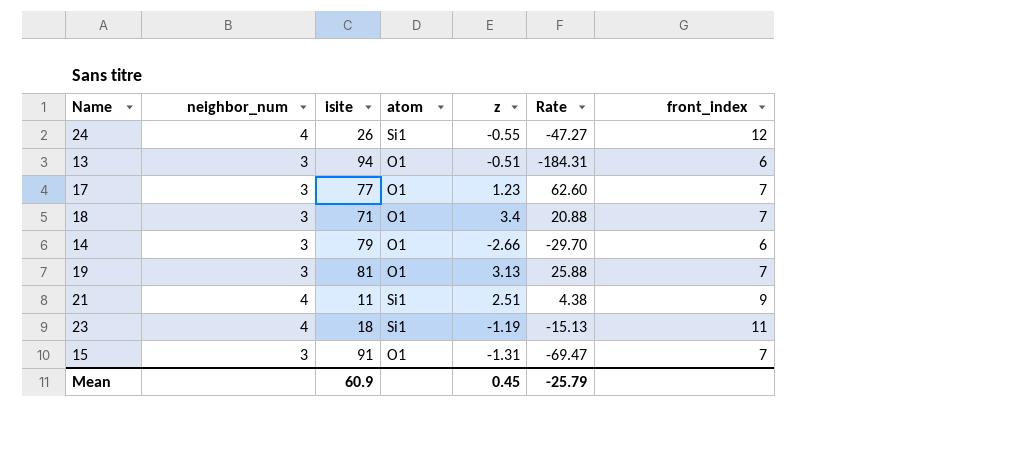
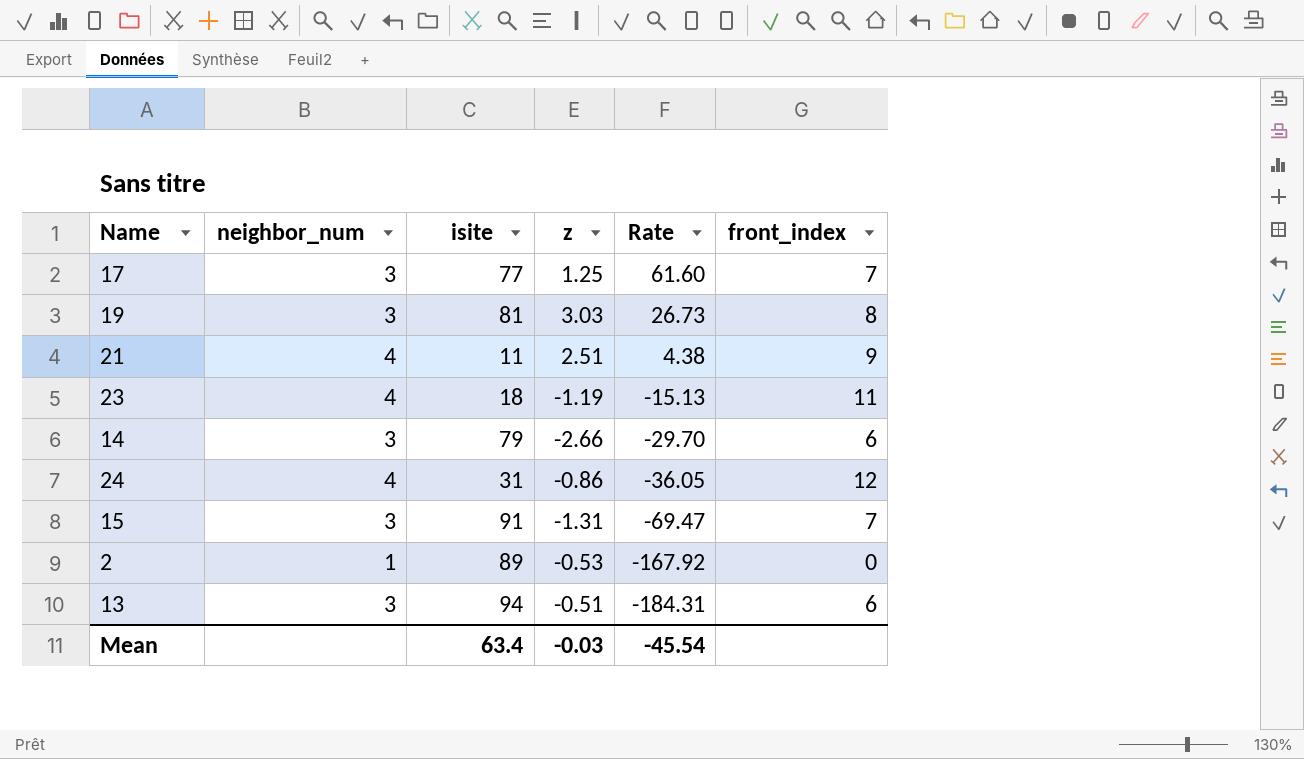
row order: none -> Rate descending
column atom | position: 4 -> none
row 18: 3 | 71 | O1 | 3.4 | 20.88 | 7 -> none
17 | z: 1.23 -> 1.25
17 | Rate: 62.60 -> 61.60
19 | z: 3.13 -> 3.03
19 | Rate: 25.88 -> 26.73
19 | front_index: 7 -> 8
24 | isite: 26 -> 31
24 | z: -0.55 -> -0.86
24 | Rate: -47.27 -> -36.05
row 2: none -> 1 | 89 | -0.53 | -167.92 | 0
Mean | isite: 60.9 -> 63.4
Mean | z: 0.45 -> -0.03
Mean | Rate: -25.79 -> -45.54

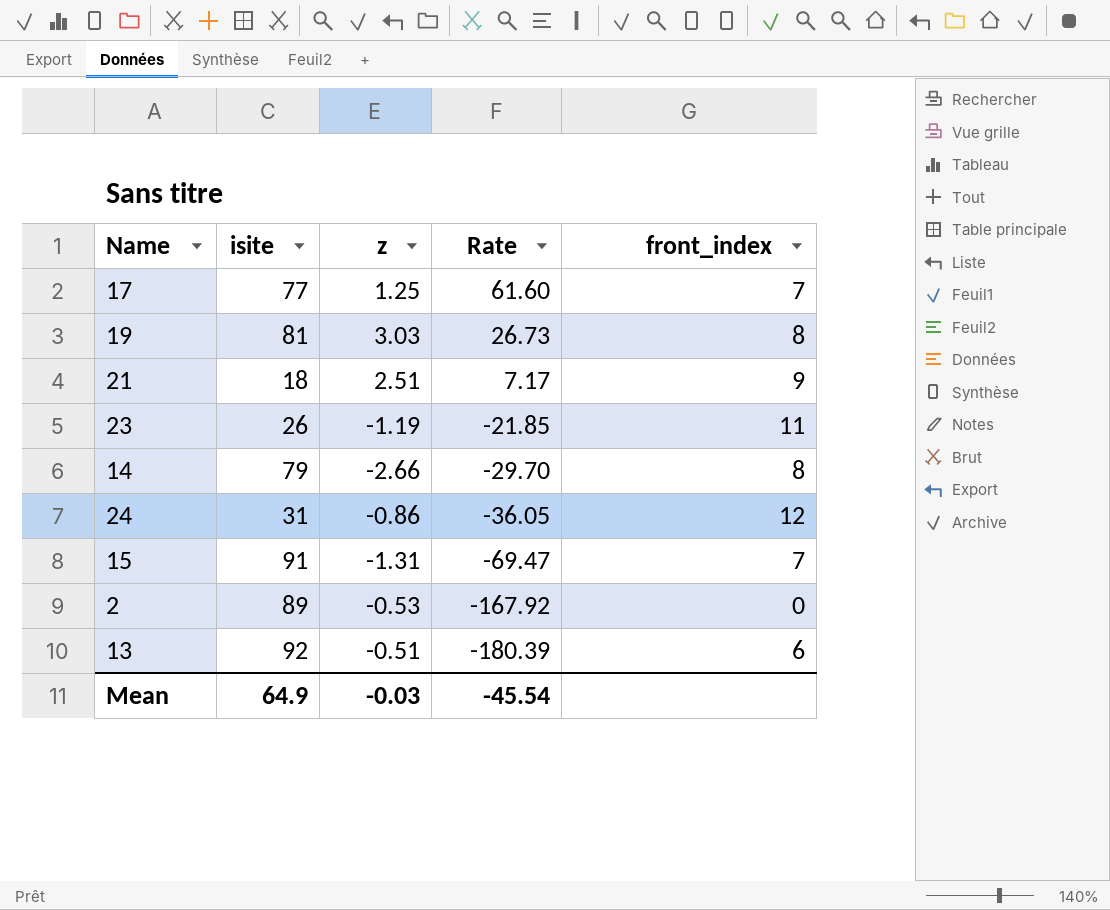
column neighbor_num | position: 2 -> none
21 | isite: 11 -> 18
21 | Rate: 4.38 -> 7.17
23 | isite: 18 -> 26
23 | Rate: -15.13 -> -21.85
14 | front_index: 6 -> 8
13 | isite: 94 -> 92
13 | Rate: -184.31 -> -180.39
Mean | isite: 63.4 -> 64.9

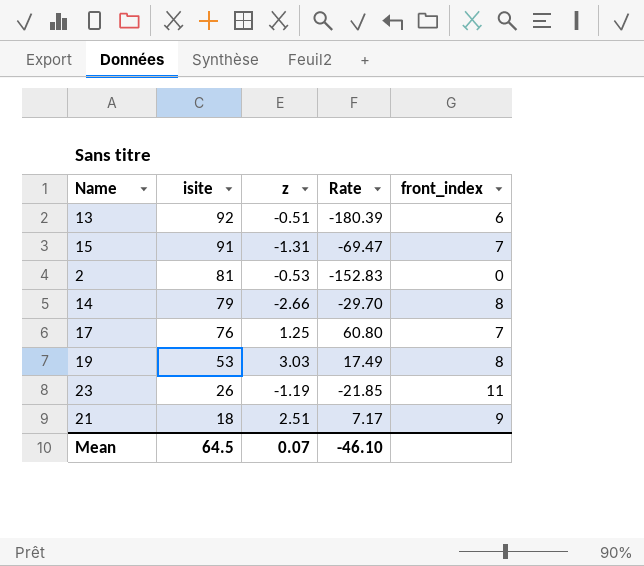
row order: Rate descending -> isite descending
row 24: 31 | -0.86 | -36.05 | 12 -> none
2 | isite: 89 -> 81
2 | Rate: -167.92 -> -152.83
17 | isite: 77 -> 76
17 | Rate: 61.60 -> 60.80
19 | isite: 81 -> 53
19 | Rate: 26.73 -> 17.49
Mean | isite: 64.9 -> 64.5
Mean | z: -0.03 -> 0.07
Mean | Rate: -45.54 -> -46.10

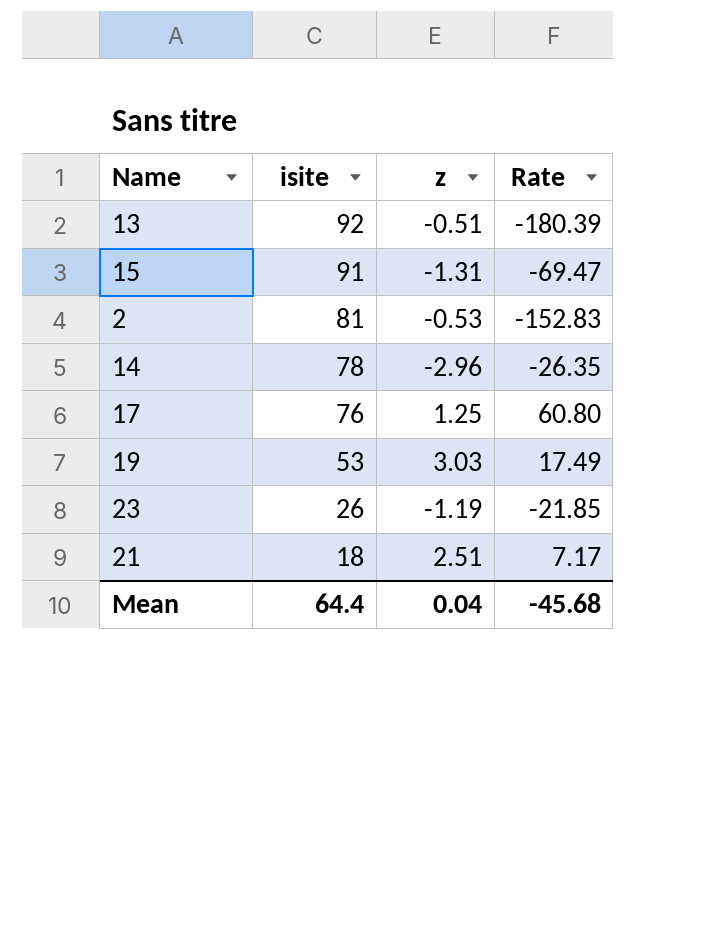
column front_index | position: 5 -> none
14 | isite: 79 -> 78
14 | z: -2.66 -> -2.96
14 | Rate: -29.70 -> -26.35
Mean | isite: 64.5 -> 64.4
Mean | z: 0.07 -> 0.04
Mean | Rate: -46.10 -> -45.68

